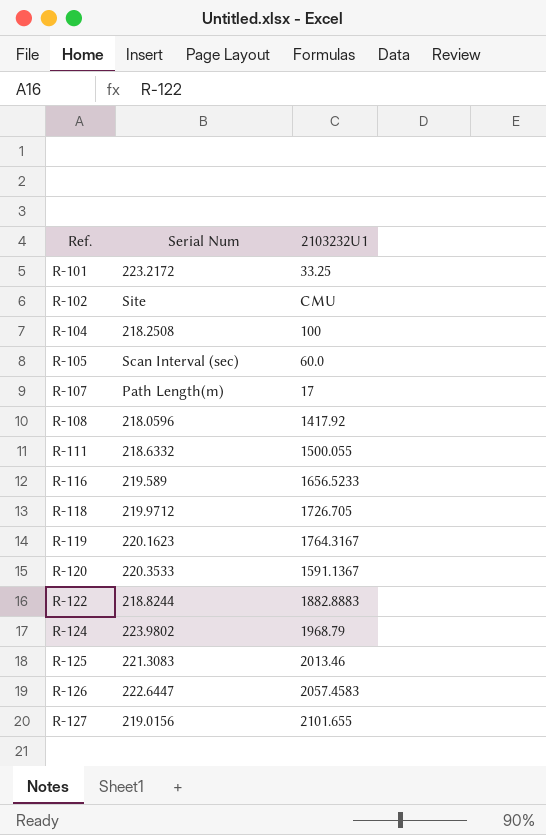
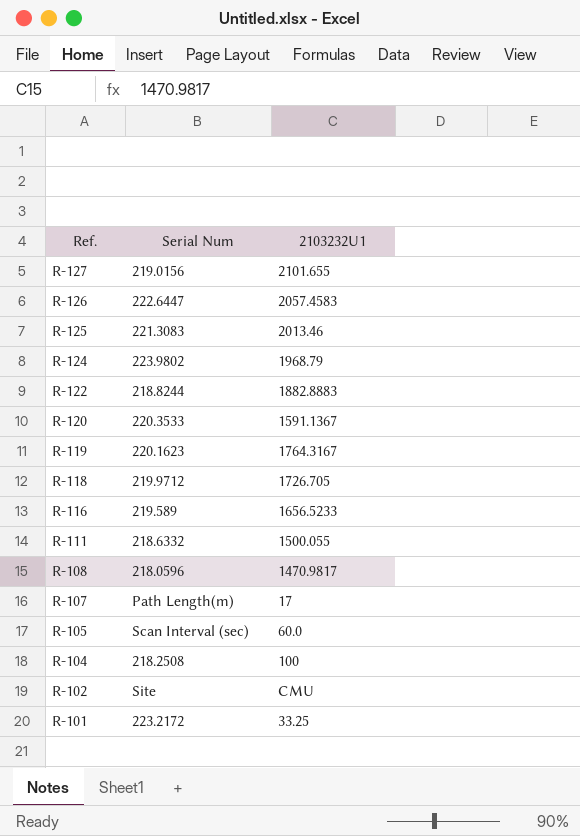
row order: Ref. ascending -> Ref. descending
R-108 | 2103232U1: 1417.92 -> 1470.9817

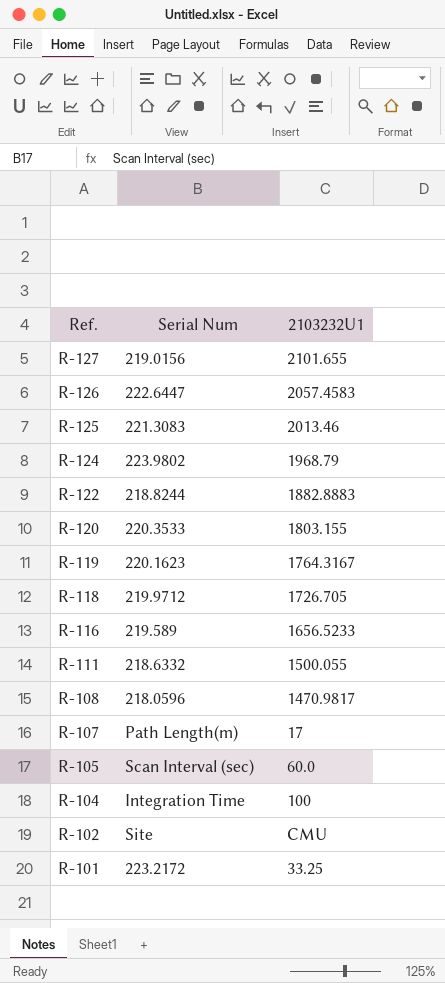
R-120 | 2103232U1: 1591.1367 -> 1803.155
R-104 | Serial Num: 218.2508 -> Integration Time

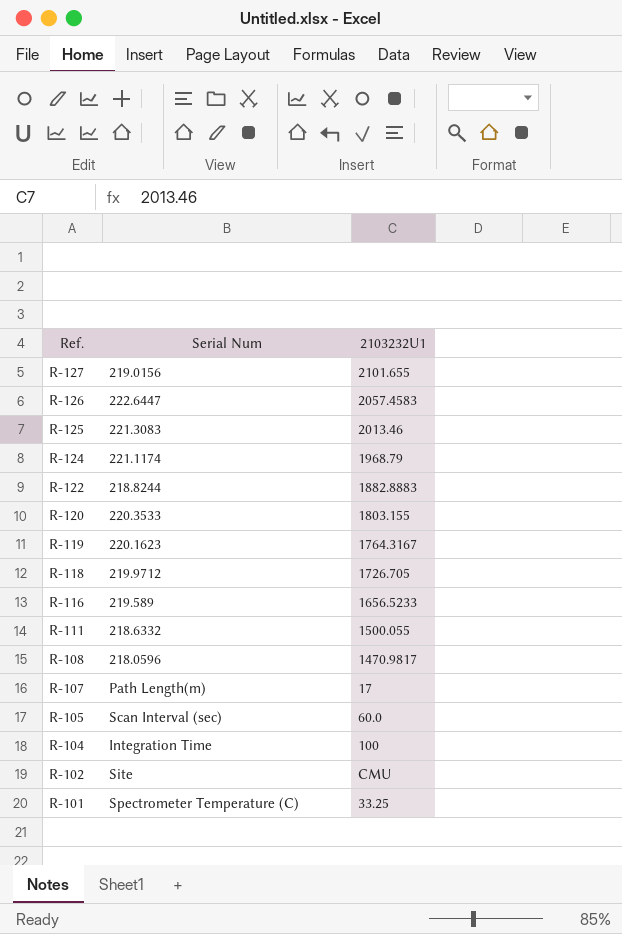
R-124 | Serial Num: 223.9802 -> 221.1174
R-101 | Serial Num: 223.2172 -> Spectrometer Temperature (C)

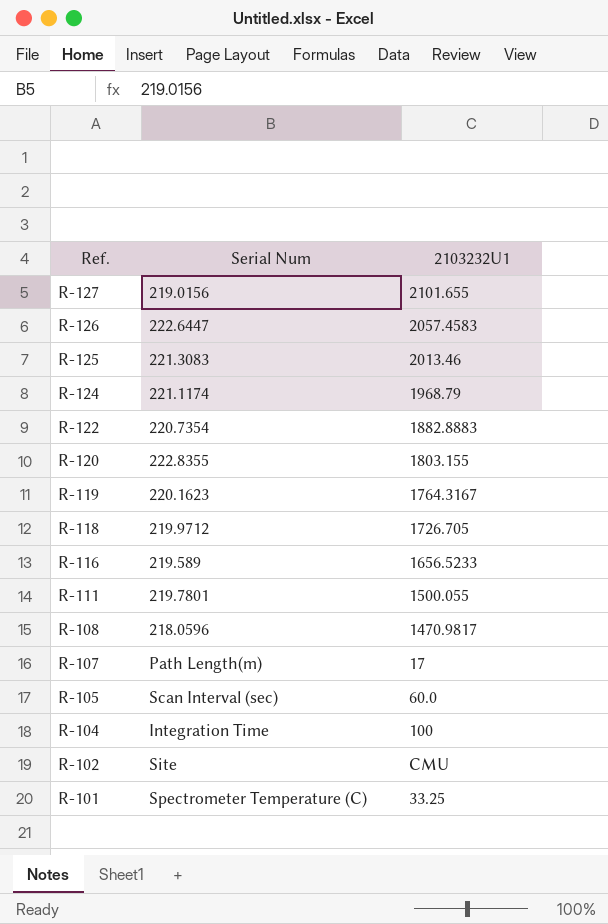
R-122 | Serial Num: 218.8244 -> 220.7354
R-120 | Serial Num: 220.3533 -> 222.8355
R-111 | Serial Num: 218.6332 -> 219.7801

